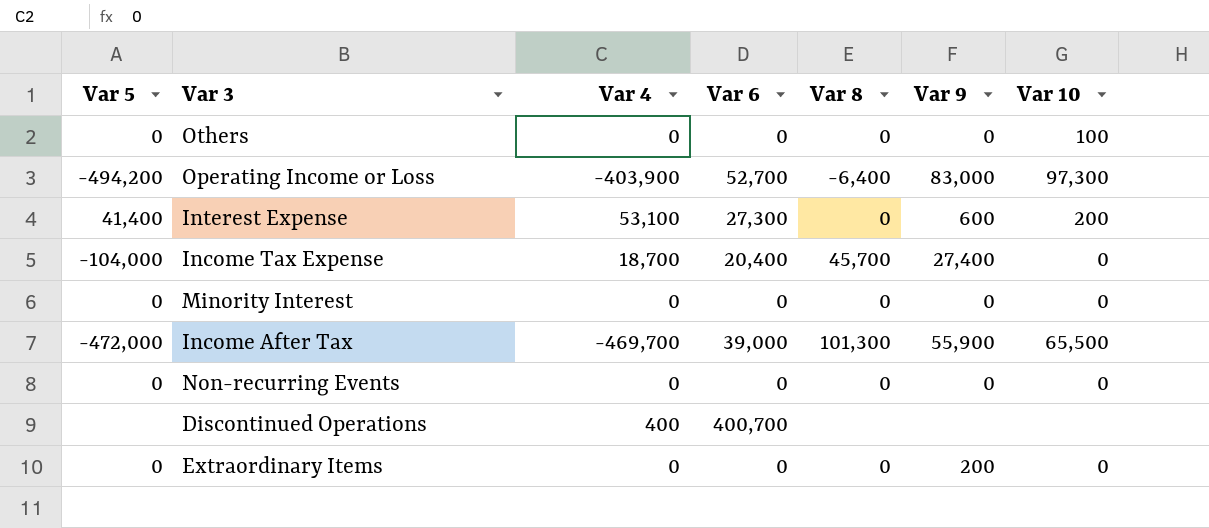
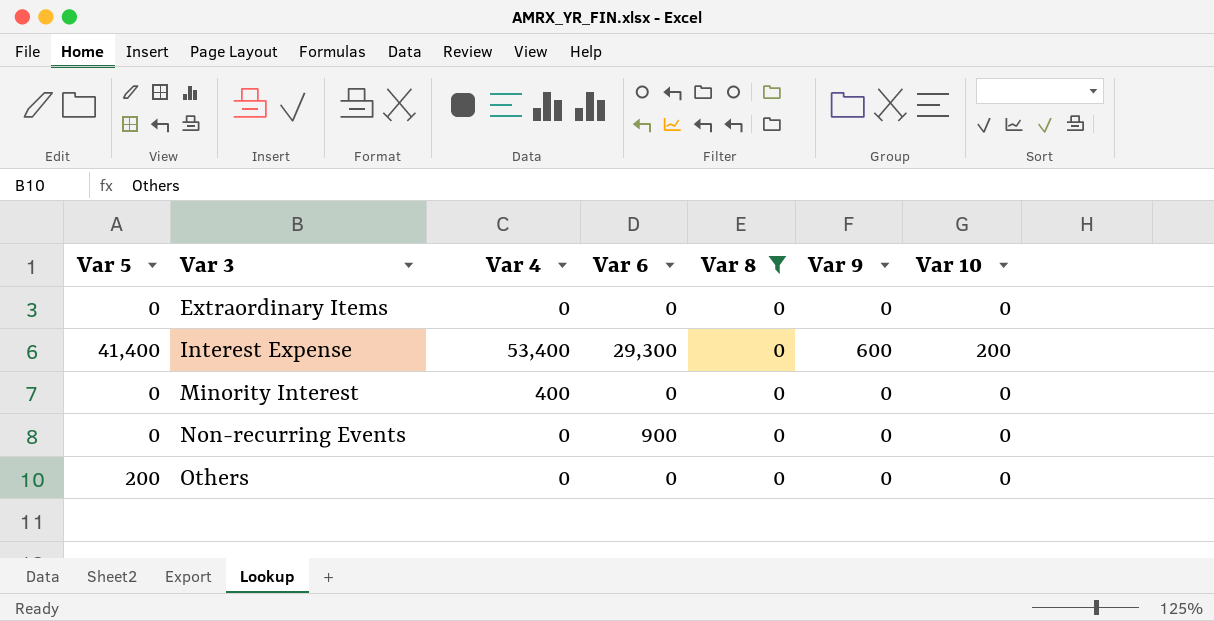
filter: none -> Var 8 = 0
row order: none -> Var 3 ascending
Extraordinary Items | Var 9: 200 -> 0
Interest Expense | Var 4: 53,100 -> 53,400
Interest Expense | Var 6: 27,300 -> 29,300
Minority Interest | Var 4: 0 -> 400
Non-recurring Events | Var 6: 0 -> 900
Others | Var 5: 0 -> 200
Others | Var 10: 100 -> 0

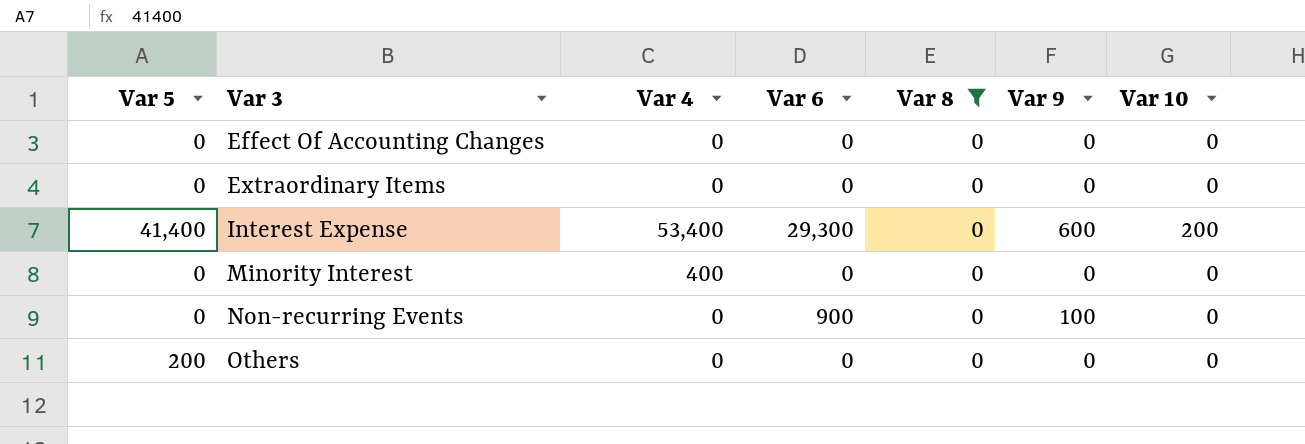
row Effect Of Accounting Changes: none -> 0 | 0 | 0 | 0 | 0 | 0
Non-recurring Events | Var 9: 0 -> 100

